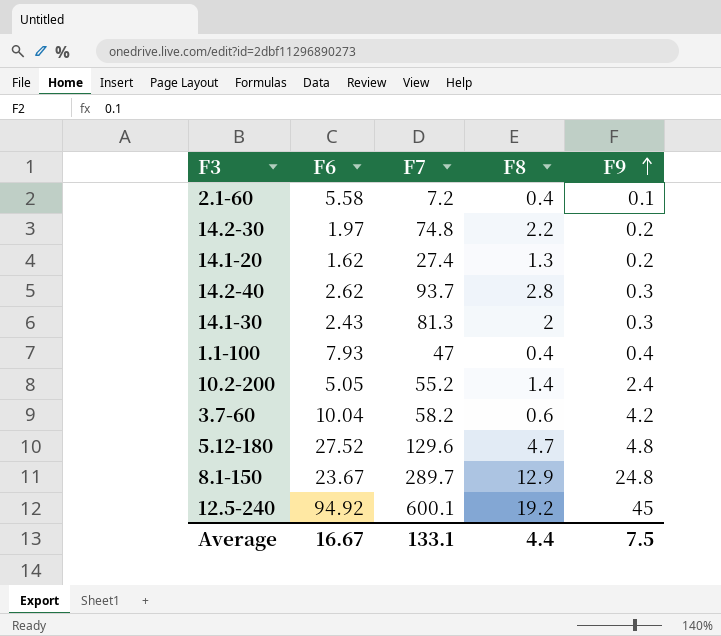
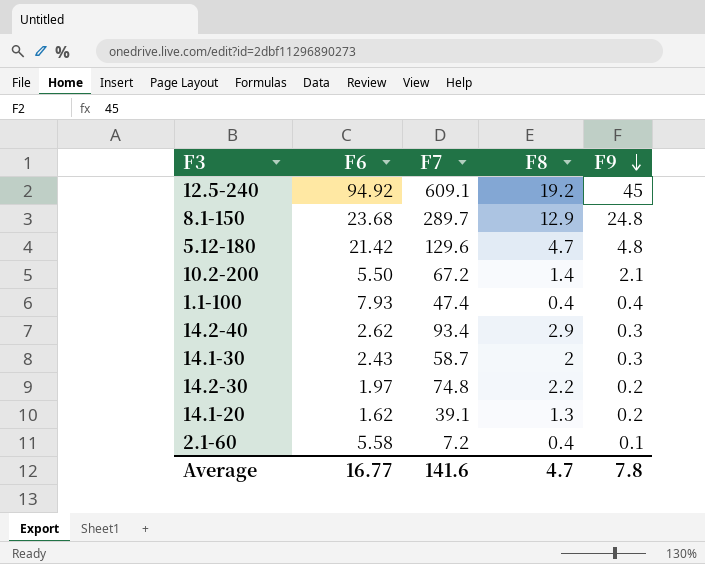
row order: F9 ascending -> F9 descending
row 3.7-60: 10.04 | 58.2 | 0.6 | 4.2 -> none
12.5-240 | F7: 600.1 -> 609.1
8.1-150 | F6: 23.67 -> 23.68
5.12-180 | F6: 27.52 -> 21.42
10.2-200 | F6: 5.05 -> 5.50
10.2-200 | F7: 55.2 -> 67.2
10.2-200 | F9: 2.4 -> 2.1
1.1-100 | F7: 47 -> 47.4
14.2-40 | F7: 93.7 -> 93.4
14.2-40 | F8: 2.8 -> 2.9
14.1-30 | F7: 81.3 -> 58.7
14.1-20 | F7: 27.4 -> 39.1
Average | F6: 16.67 -> 16.77
Average | F7: 133.1 -> 141.6
Average | F8: 4.4 -> 4.7
Average | F9: 7.5 -> 7.8

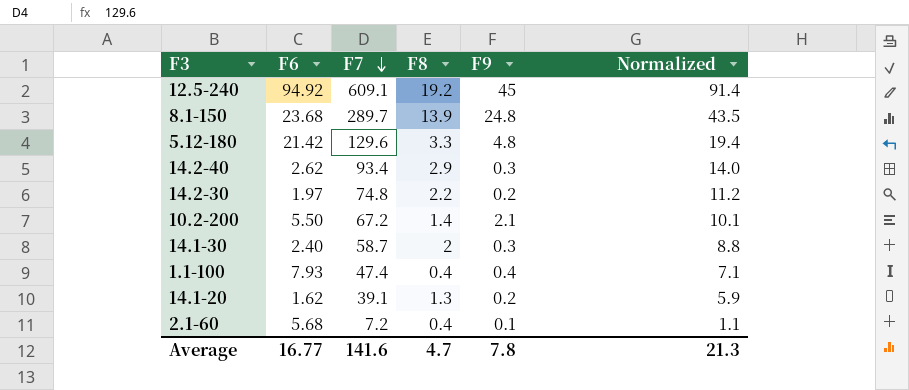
row order: F9 descending -> F7 descending
column Normalized | formula: none -> [F7] * 0.15
8.1-150 | F8: 12.9 -> 13.9
5.12-180 | F8: 4.7 -> 3.3
14.1-30 | F6: 2.43 -> 2.40
2.1-60 | F6: 5.58 -> 5.68

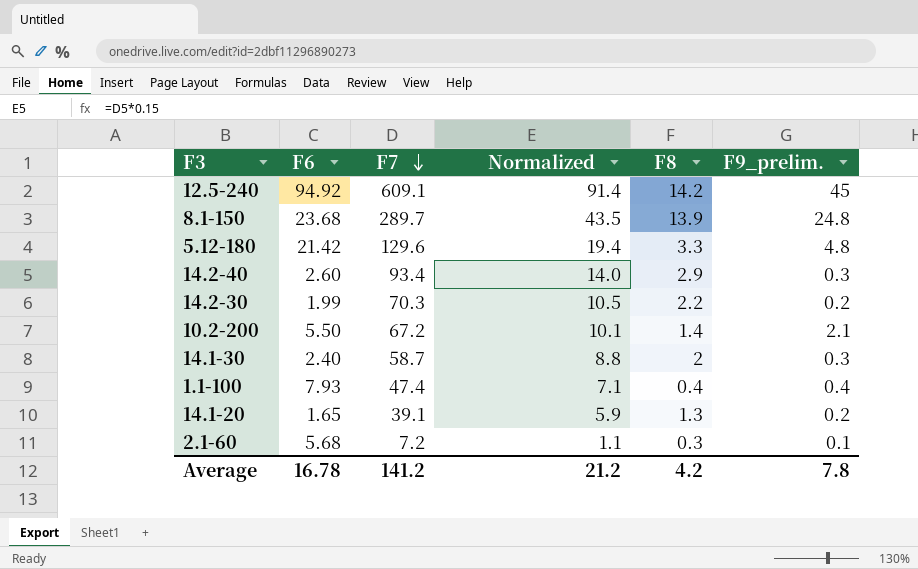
column Normalized | position: 6 -> 4
column name: F9 -> F9_prelim.
12.5-240 | F8: 19.2 -> 14.2
14.2-40 | F6: 2.62 -> 2.60
14.2-30 | F6: 1.97 -> 1.99
14.2-30 | F7: 74.8 -> 70.3
14.2-30 | Normalized: 11.2 -> 10.5
14.1-20 | F6: 1.62 -> 1.65
2.1-60 | F8: 0.4 -> 0.3
Average | F6: 16.77 -> 16.78
Average | F7: 141.6 -> 141.2
Average | Normalized: 21.3 -> 21.2
Average | F8: 4.7 -> 4.2

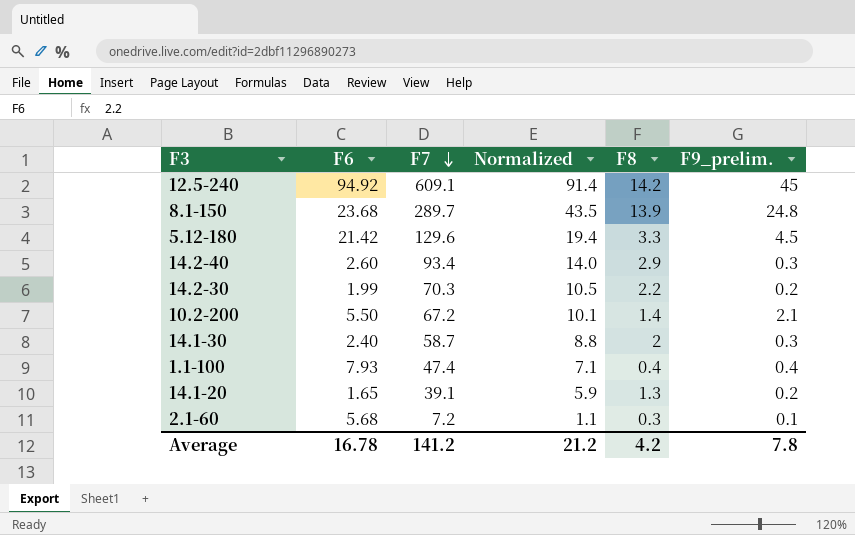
5.12-180 | F9_prelim.: 4.8 -> 4.5

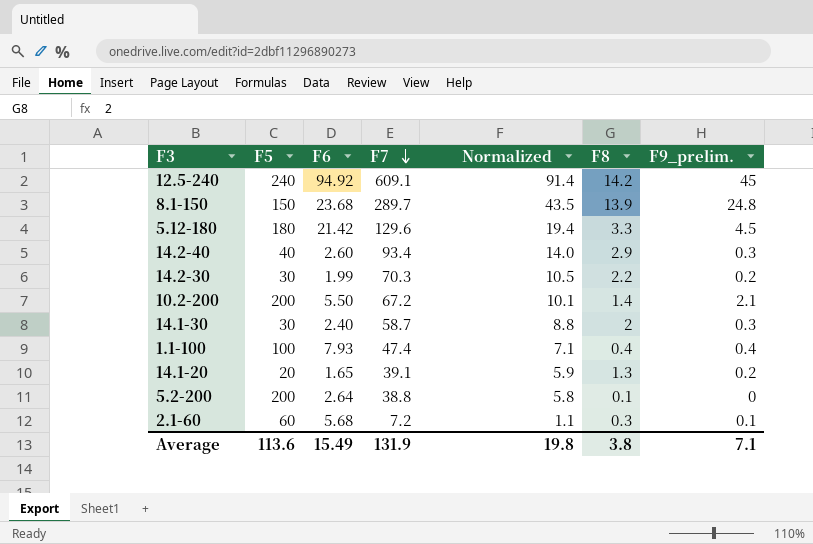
column F5 | position: none -> 2
row 5.2-200: none -> 200 | 2.64 | 38.8 | 5.8 | 0.1 | 0
Average | F6: 16.78 -> 15.49
Average | F7: 141.2 -> 131.9
Average | Normalized: 21.2 -> 19.8
Average | F8: 4.2 -> 3.8
Average | F9_prelim.: 7.8 -> 7.1

